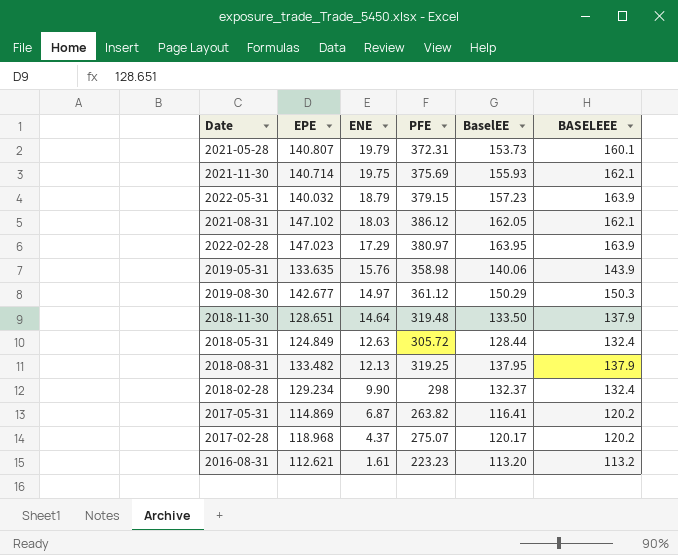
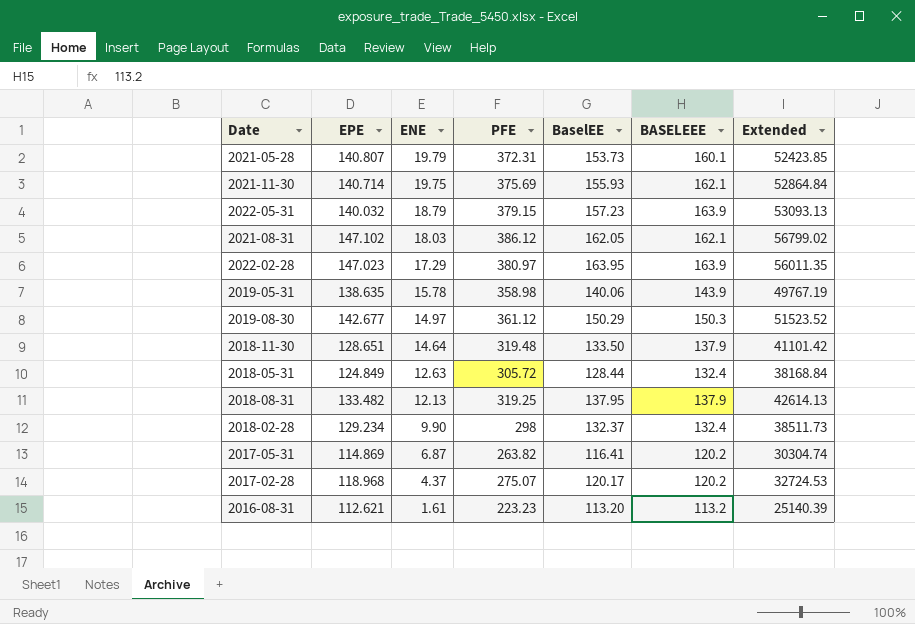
column Extended | formula: none -> [EPE] * [PFE]
2019-05-31 | EPE: 133.635 -> 138.635
2019-05-31 | ENE: 15.76 -> 15.78

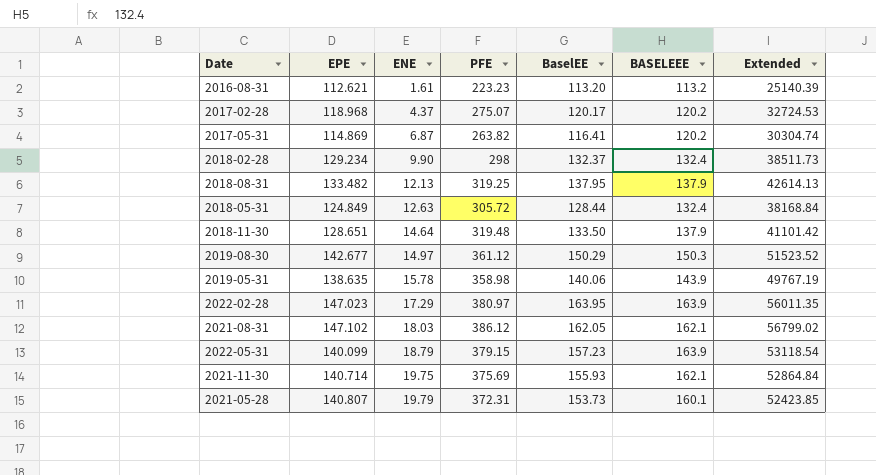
row order: ENE descending -> ENE ascending
2022-05-31 | EPE: 140.032 -> 140.099
2022-05-31 | Extended: 53093.13 -> 53118.54

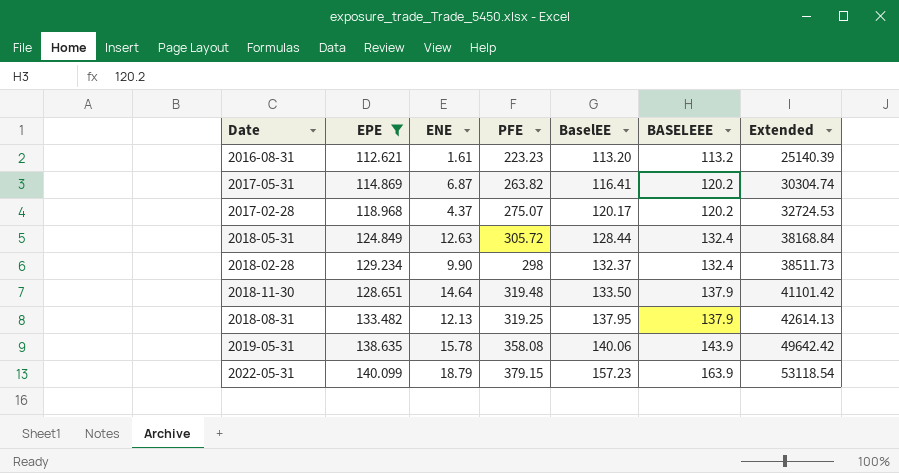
filter: none -> EPE <= 140.099
row order: ENE ascending -> BaselEE ascending
2019-05-31 | PFE: 358.98 -> 358.08
2019-05-31 | Extended: 49767.19 -> 49642.42

